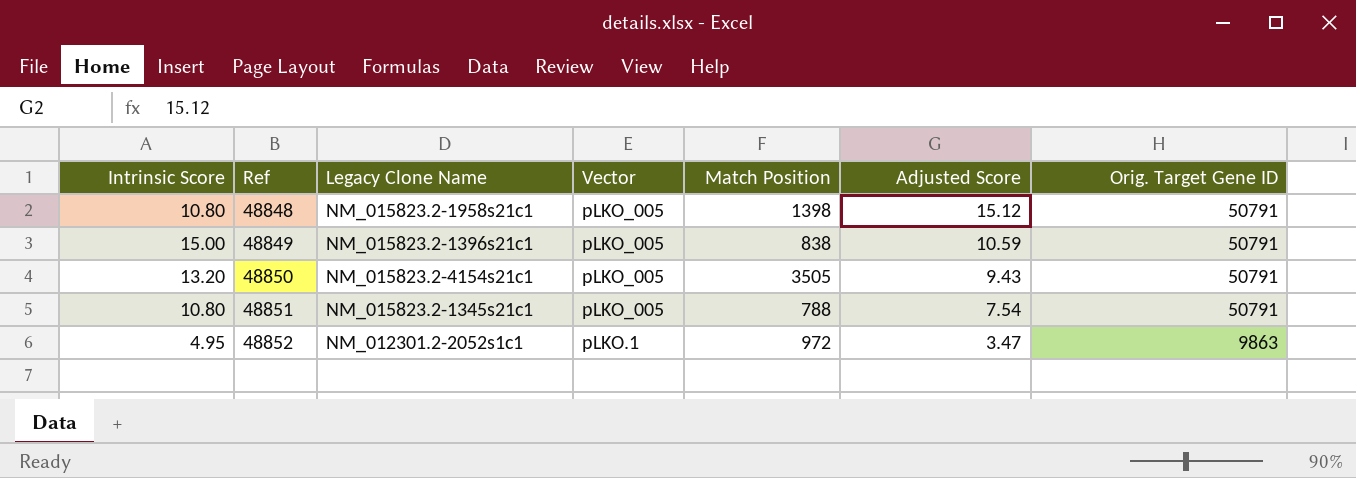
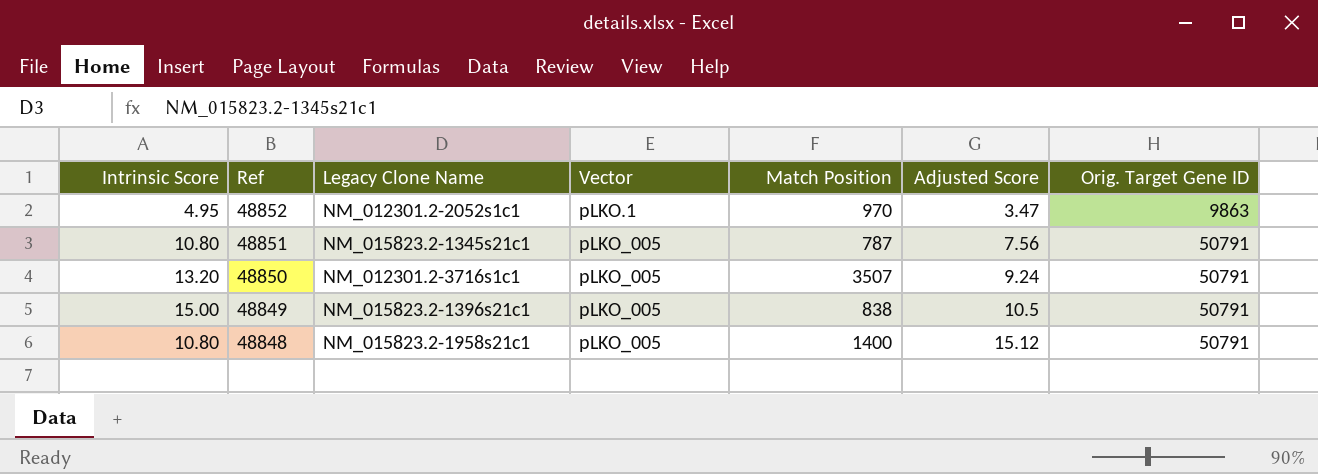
row order: Ref ascending -> Ref descending
48852 | Match Position: 972 -> 970
48851 | Match Position: 788 -> 787
48851 | Adjusted Score: 7.54 -> 7.56
48850 | Legacy Clone Name: NM_015823.2-4154s21c1 -> NM_012301.2-3716s1c1
48850 | Match Position: 3505 -> 3507
48850 | Adjusted Score: 9.43 -> 9.24
48849 | Adjusted Score: 10.59 -> 10.5
48848 | Match Position: 1398 -> 1400

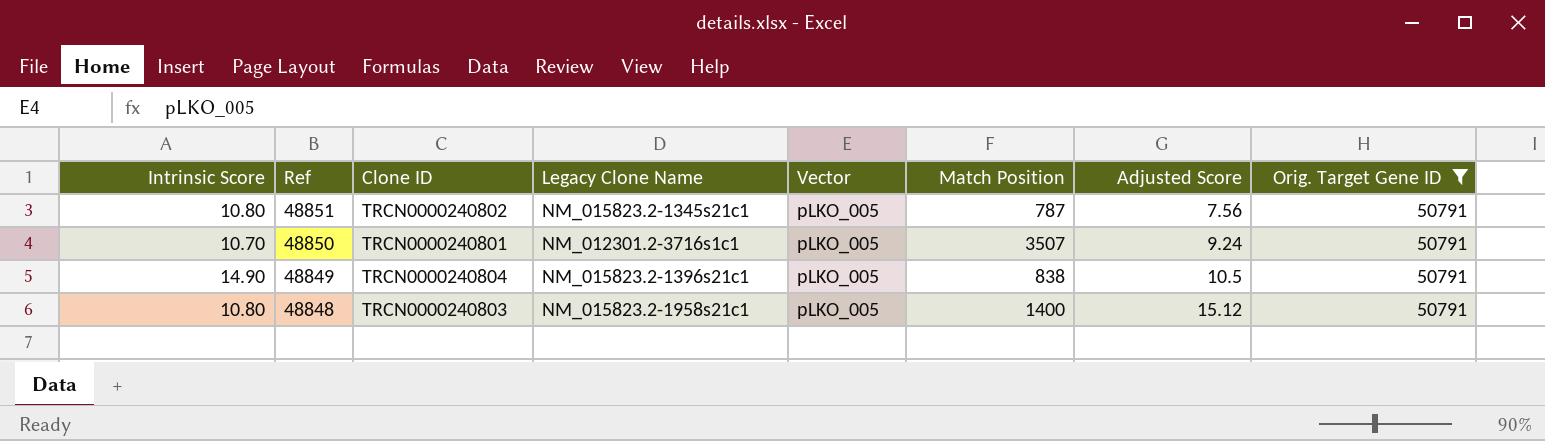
filter: none -> Orig. Target Gene ID = 50791
column Clone ID | position: none -> 3
48850 | Intrinsic Score: 13.20 -> 10.70
48849 | Intrinsic Score: 15.00 -> 14.90

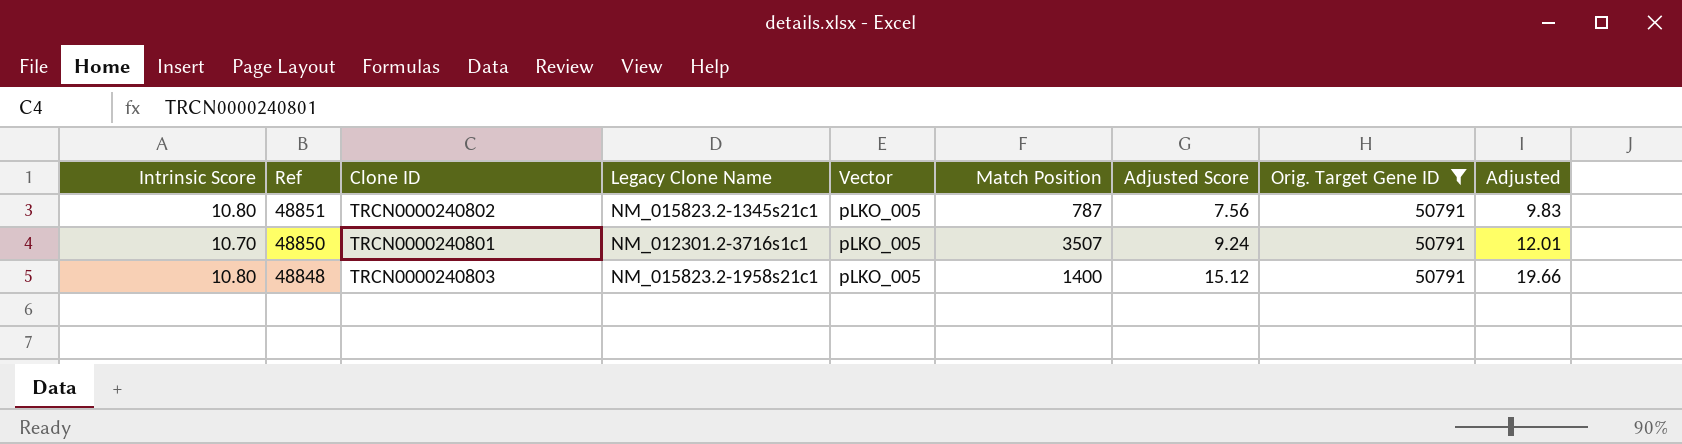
column Adjusted | formula: none -> [Adjusted Score] * 1.3
row 48849: 14.90 | TRCN0000240804 | NM_015823.2-1396s21c1 | pLKO_005 | 838 | 10.5 | 50791 -> none

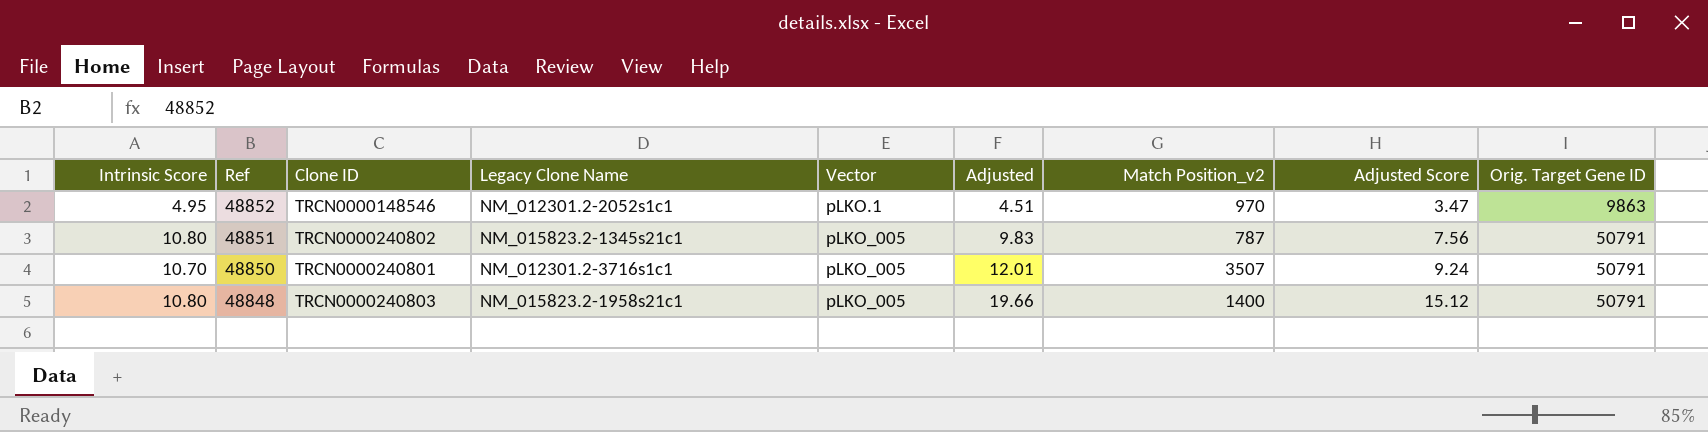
filter: Orig. Target Gene ID = 50791 -> none
column Adjusted | position: 9 -> 6
column name: Match Position -> Match Position_v2

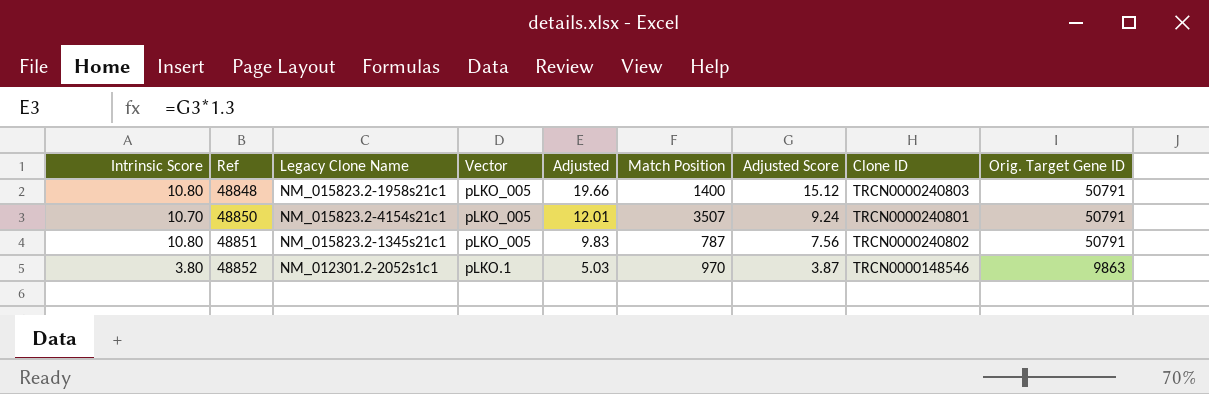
row order: Ref descending -> Ref ascending
column name: Match Position_v2 -> Match Position
column Clone ID | position: 3 -> 8
48850 | Legacy Clone Name: NM_012301.2-3716s1c1 -> NM_015823.2-4154s21c1
48852 | Intrinsic Score: 4.95 -> 3.80
48852 | Adjusted: 4.51 -> 5.03
48852 | Adjusted Score: 3.47 -> 3.87

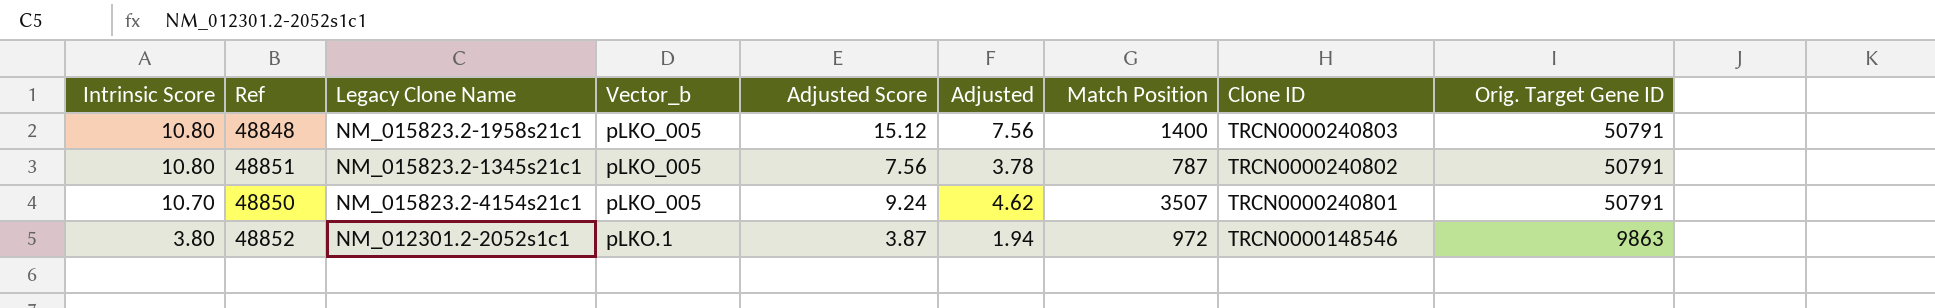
row order: Ref ascending -> Intrinsic Score descending
column name: Vector -> Vector_b
column Adjusted Score | position: 7 -> 5
column Adjusted | formula: [Adjusted Score] * 1.3 -> [Adjusted Score] * 0.5
48852 | Match Position: 970 -> 972

